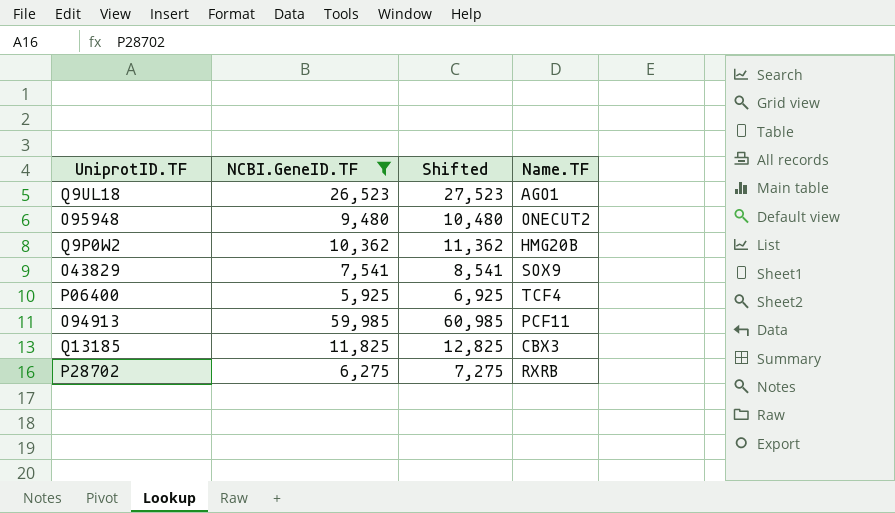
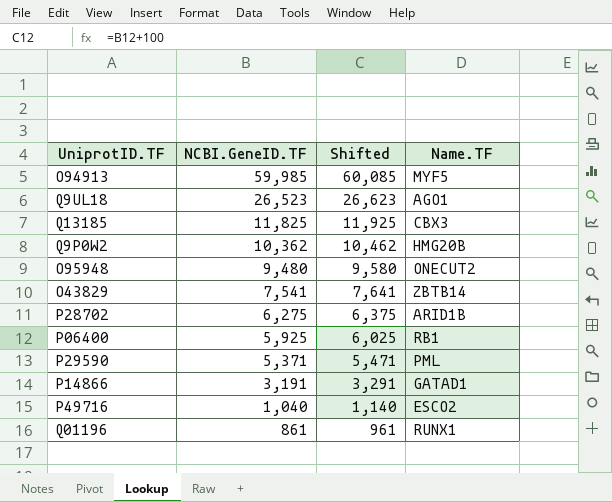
filter: NCBI.GeneID.TF >= 5,925 -> none
row order: none -> NCBI.GeneID.TF descending
column Shifted | formula: [NCBI.GeneID.TF] + 1000 -> [NCBI.GeneID.TF] + 100
O94913 | Name.TF: PCF11 -> MYF5
O43829 | Name.TF: SOX9 -> ZBTB14
P28702 | Name.TF: RXRB -> ARID1B
P06400 | Name.TF: TCF4 -> RB1

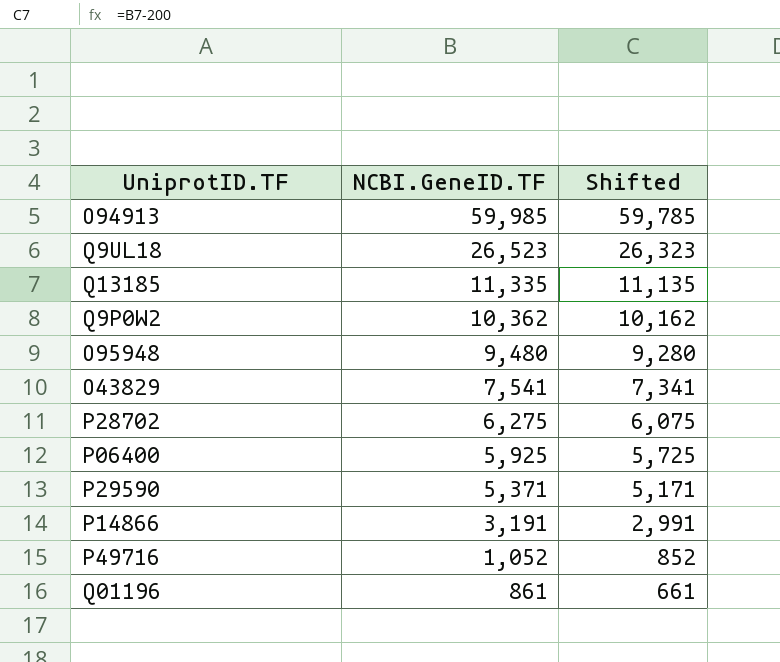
column Name.TF | position: 4 -> none
column Shifted | formula: [NCBI.GeneID.TF] + 100 -> [NCBI.GeneID.TF] - 200
Q13185 | NCBI.GeneID.TF: 11,825 -> 11,335
P49716 | NCBI.GeneID.TF: 1,040 -> 1,052

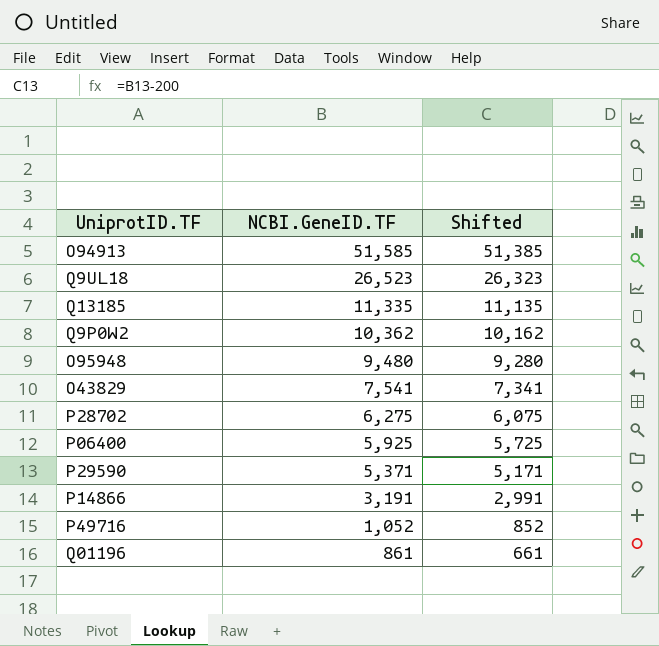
O94913 | NCBI.GeneID.TF: 59,985 -> 51,585
O94913 | Shifted: 59,785 -> 51,385

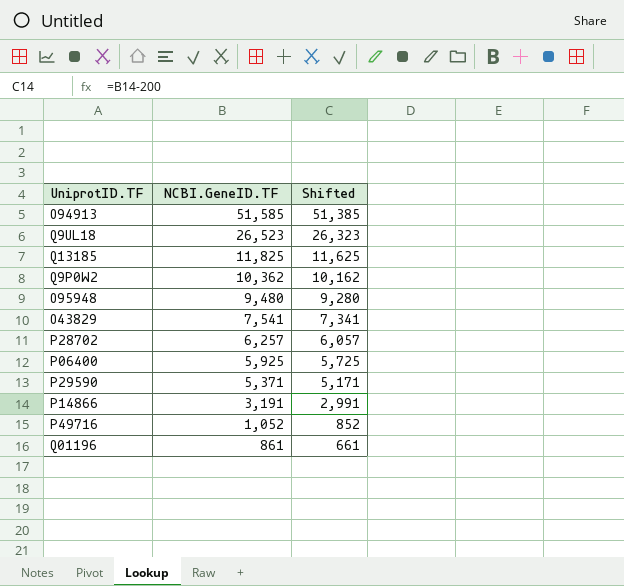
Q13185 | NCBI.GeneID.TF: 11,335 -> 11,825
Q13185 | Shifted: 11,135 -> 11,625
P28702 | NCBI.GeneID.TF: 6,275 -> 6,257
P28702 | Shifted: 6,075 -> 6,057

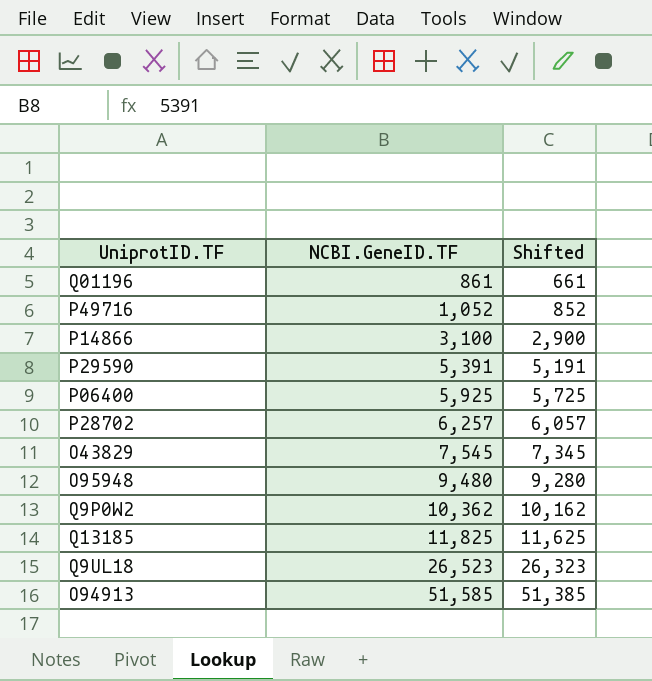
row order: NCBI.GeneID.TF descending -> NCBI.GeneID.TF ascending
P14866 | NCBI.GeneID.TF: 3,191 -> 3,100
P14866 | Shifted: 2,991 -> 2,900
P29590 | NCBI.GeneID.TF: 5,371 -> 5,391
P29590 | Shifted: 5,171 -> 5,191
O43829 | NCBI.GeneID.TF: 7,541 -> 7,545
O43829 | Shifted: 7,341 -> 7,345

